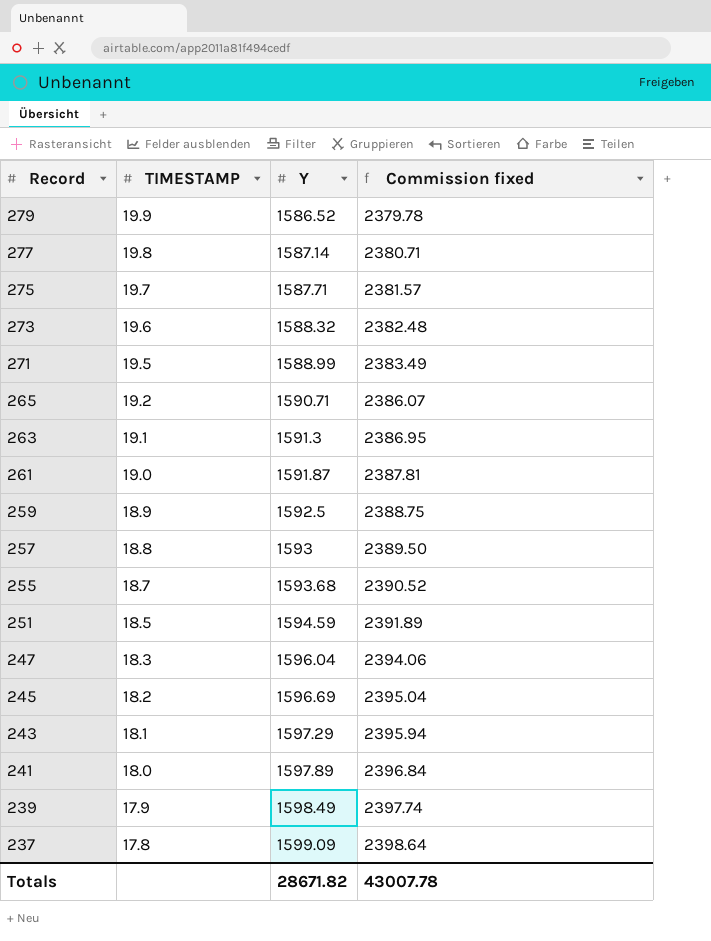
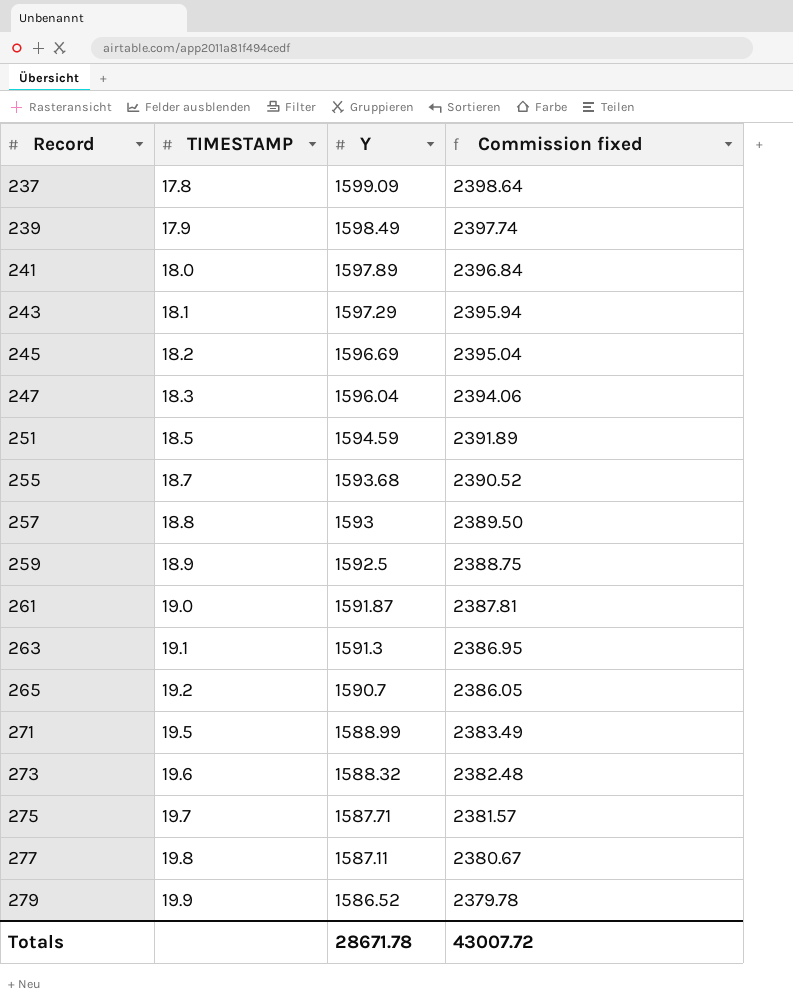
row order: Record descending -> Record ascending
265 | Y: 1590.71 -> 1590.7
265 | Commission fixed: 2386.07 -> 2386.05
277 | Y: 1587.14 -> 1587.11
277 | Commission fixed: 2380.71 -> 2380.67
Totals | Y: 28671.82 -> 28671.78
Totals | Commission fixed: 43007.78 -> 43007.72

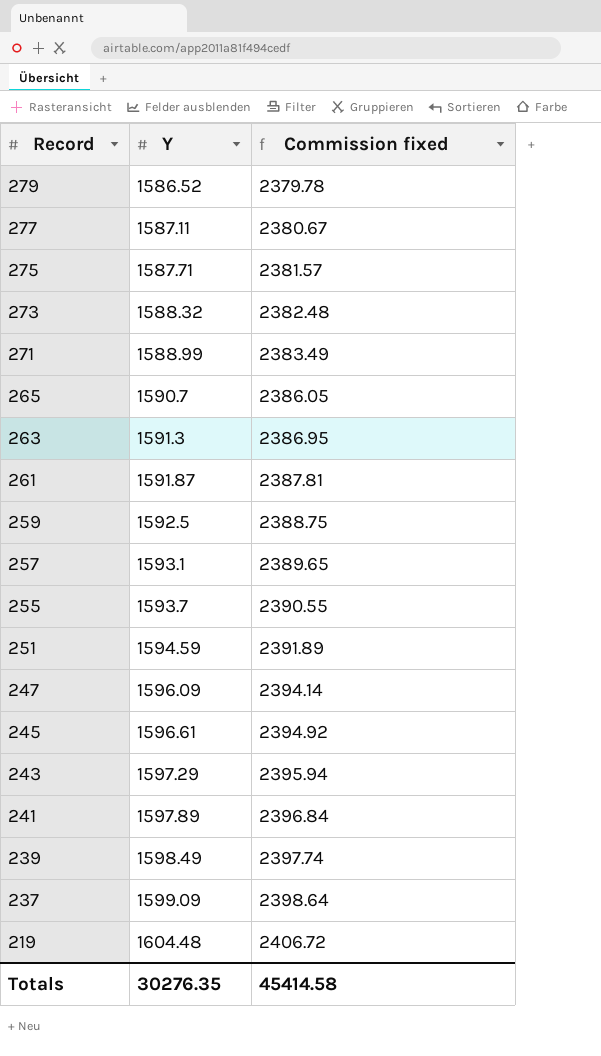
row order: Record ascending -> Record descending
column TIMESTAMP | position: 2 -> none
257 | Y: 1593 -> 1593.1
257 | Commission fixed: 2389.50 -> 2389.65
255 | Y: 1593.68 -> 1593.7
255 | Commission fixed: 2390.52 -> 2390.55
247 | Y: 1596.04 -> 1596.09
247 | Commission fixed: 2394.06 -> 2394.14
245 | Y: 1596.69 -> 1596.61
245 | Commission fixed: 2395.04 -> 2394.92
row 219: none -> 1604.48 | 2406.72
Totals | Y: 28671.78 -> 30276.35
Totals | Commission fixed: 43007.72 -> 45414.58

